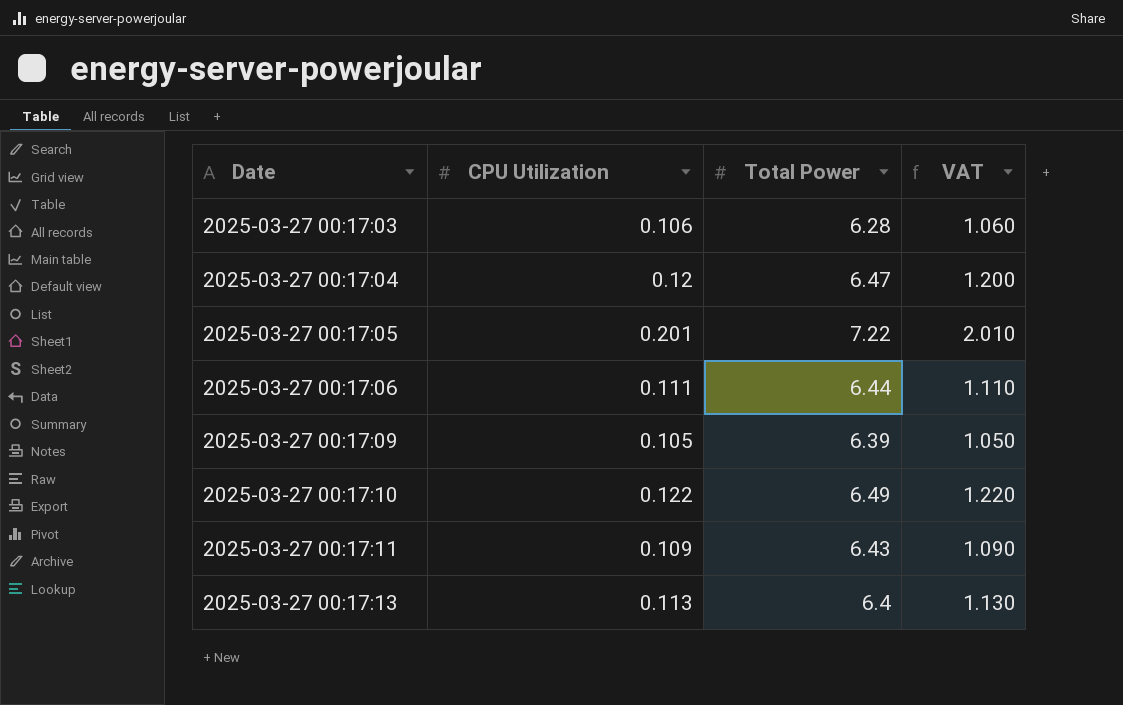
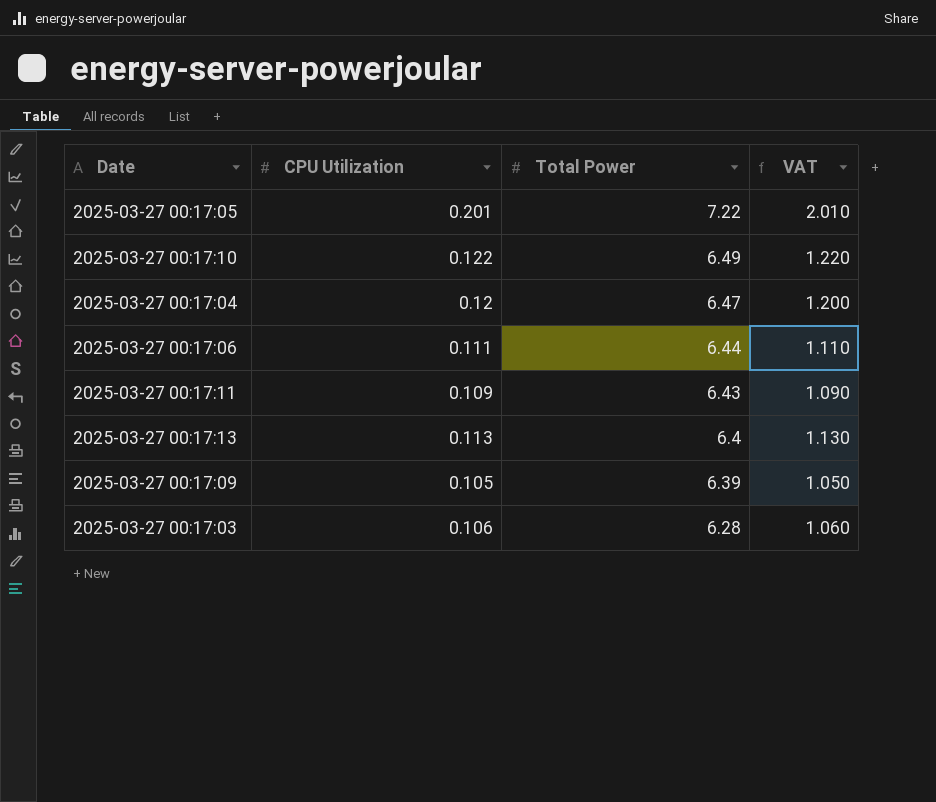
row order: Date ascending -> Total Power descending

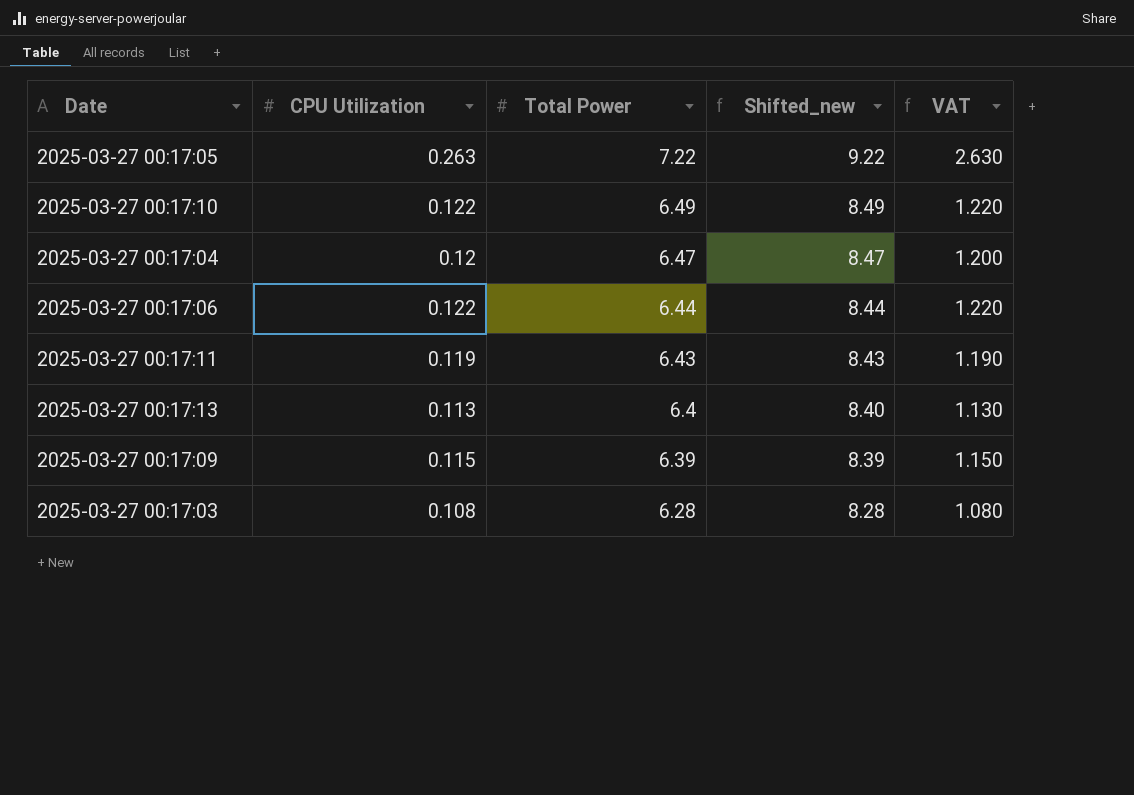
column Shifted_new | formula: none -> [Total Power] + 2
2025-03-27 00:17:05 | CPU Utilization: 0.201 -> 0.263
2025-03-27 00:17:05 | VAT: 2.010 -> 2.630
2025-03-27 00:17:06 | CPU Utilization: 0.111 -> 0.122
2025-03-27 00:17:06 | VAT: 1.110 -> 1.220
2025-03-27 00:17:11 | CPU Utilization: 0.109 -> 0.119
2025-03-27 00:17:11 | VAT: 1.090 -> 1.190
2025-03-27 00:17:09 | CPU Utilization: 0.105 -> 0.115
2025-03-27 00:17:09 | VAT: 1.050 -> 1.150
2025-03-27 00:17:03 | CPU Utilization: 0.106 -> 0.108
2025-03-27 00:17:03 | VAT: 1.060 -> 1.080

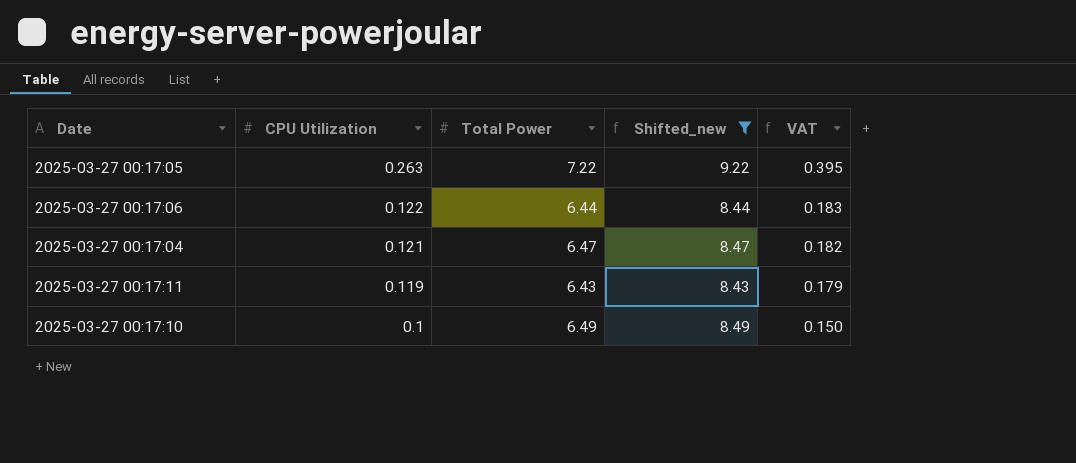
filter: none -> Shifted_new >= 8.43
row order: Total Power descending -> CPU Utilization descending
column VAT | formula: [CPU Utilization] * 10 -> [CPU Utilization] * 1.5
2025-03-27 00:17:04 | CPU Utilization: 0.12 -> 0.121
2025-03-27 00:17:10 | CPU Utilization: 0.122 -> 0.1

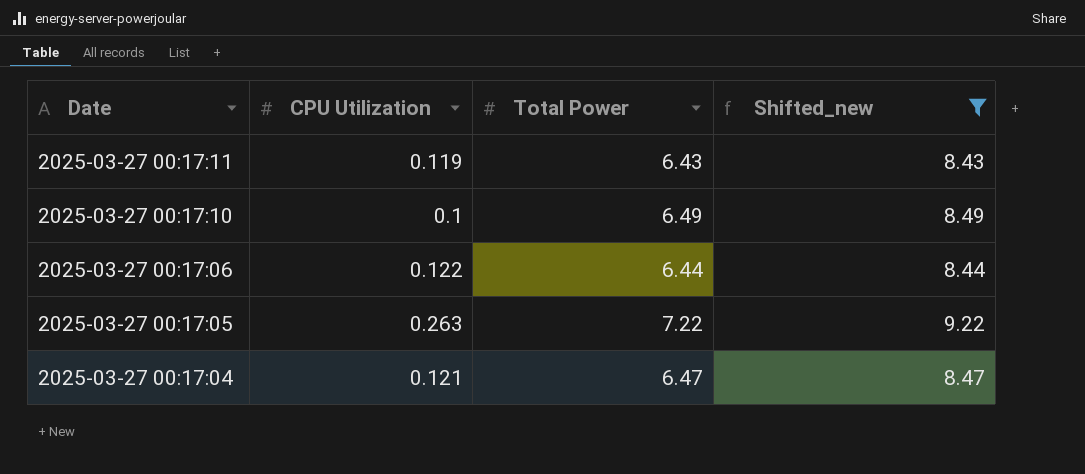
row order: CPU Utilization descending -> Date descending
column VAT | formula: [CPU Utilization] * 1.5 -> none

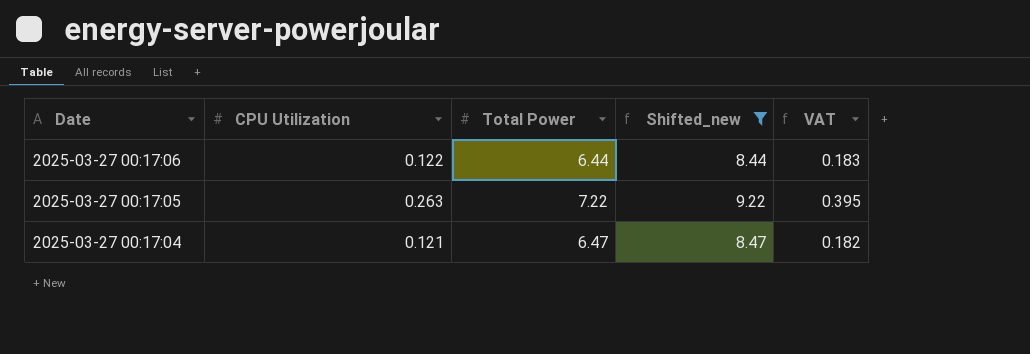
column VAT | formula: none -> [CPU Utilization] * 1.5
row 2025-03-27 00:17:11: 0.119 | 6.43 | 8.43 -> none
row 2025-03-27 00:17:10: 0.1 | 6.49 | 8.49 -> none

